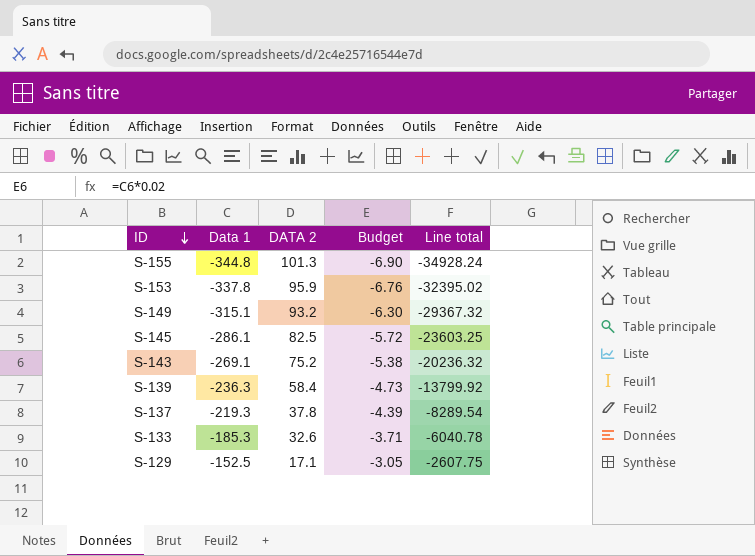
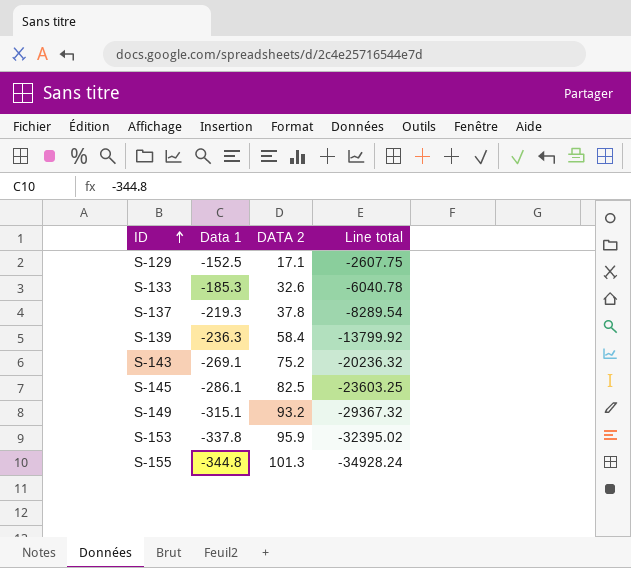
row order: ID descending -> ID ascending
column Budget | formula: [Data 1] * 0.02 -> none

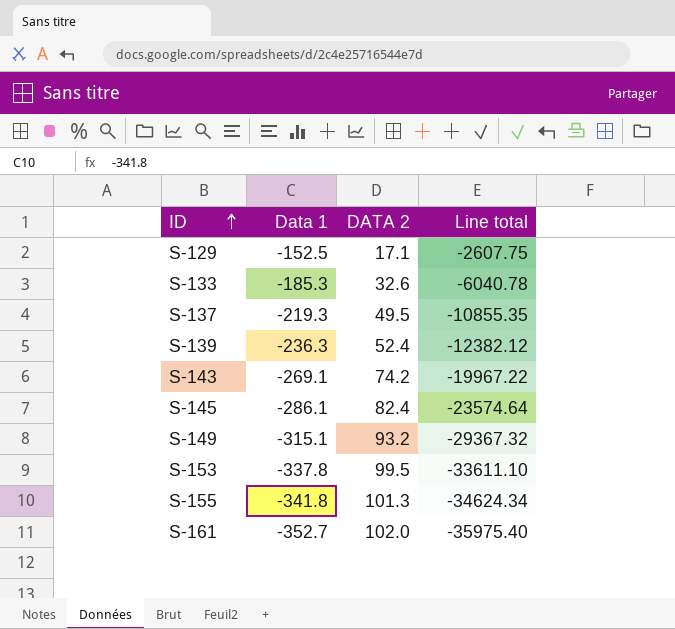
S-137 | DATA 2: 37.8 -> 49.5
S-137 | Line total: -8289.54 -> -10855.35
S-139 | DATA 2: 58.4 -> 52.4
S-139 | Line total: -13799.92 -> -12382.12
S-143 | DATA 2: 75.2 -> 74.2
S-143 | Line total: -20236.32 -> -19967.22
S-145 | DATA 2: 82.5 -> 82.4
S-145 | Line total: -23603.25 -> -23574.64
S-153 | DATA 2: 95.9 -> 99.5
S-153 | Line total: -32395.02 -> -33611.10
S-155 | Data 1: -344.8 -> -341.8
S-155 | Line total: -34928.24 -> -34624.34
row S-161: none -> -352.7 | 102.0 | -35975.40

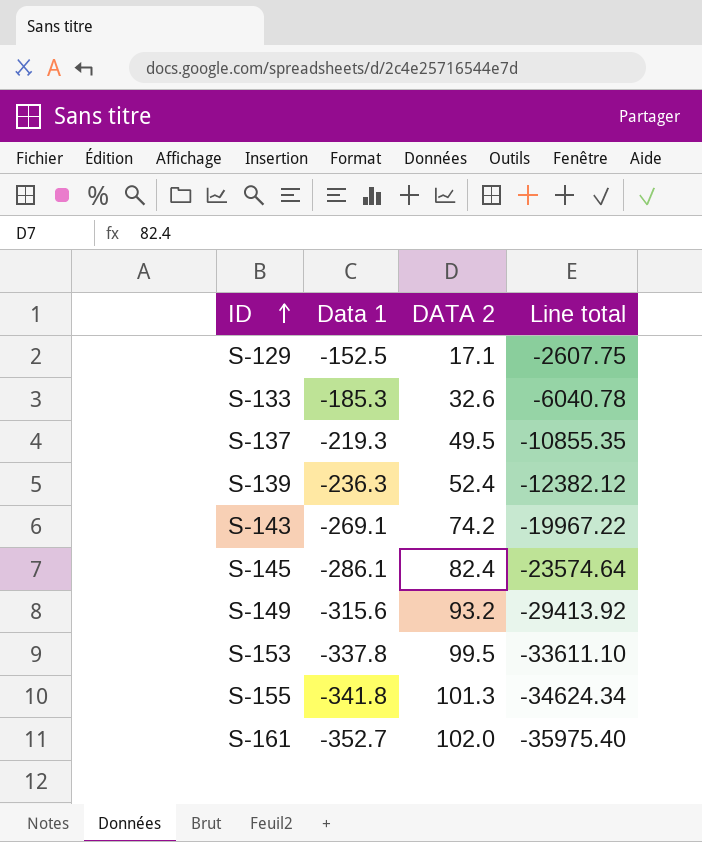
S-149 | Data 1: -315.1 -> -315.6
S-149 | Line total: -29367.32 -> -29413.92

